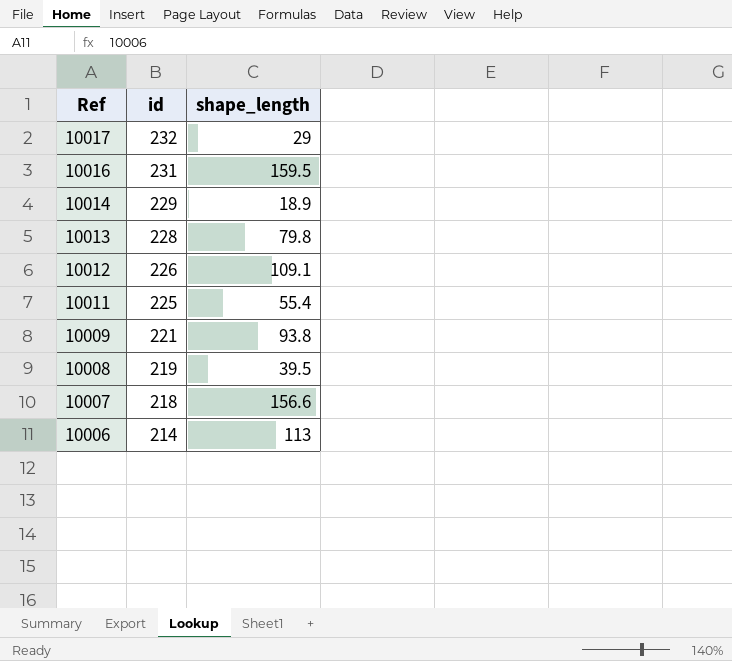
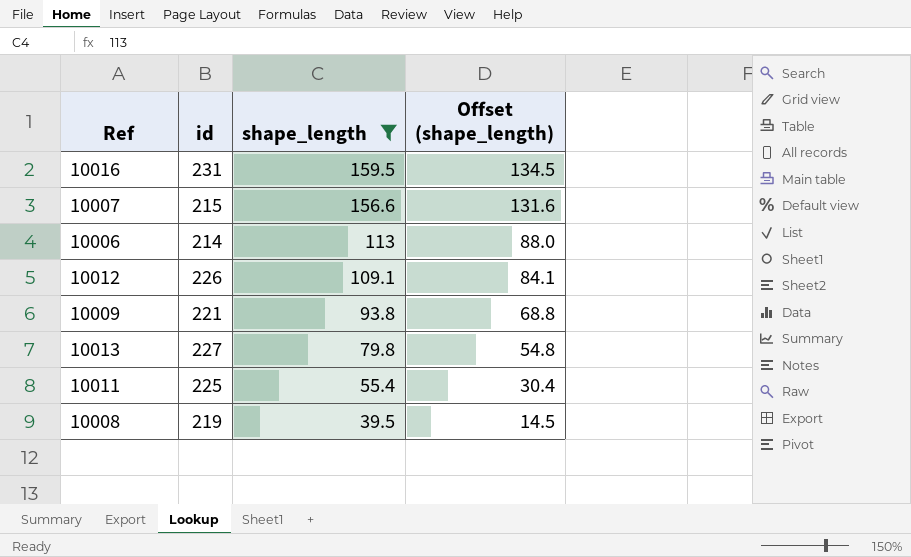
filter: none -> shape_length >= 39.5
row order: Ref descending -> shape_length descending
column Offset (shape_length) | formula: none -> [shape_length] - 25
10007 | id: 218 -> 215
10013 | id: 228 -> 227

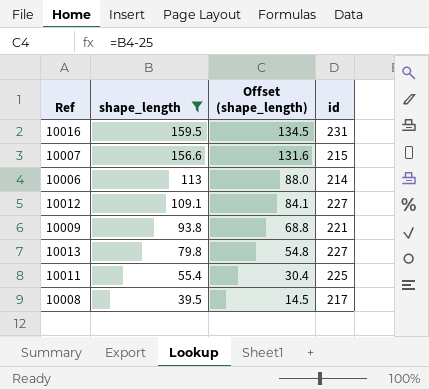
column id | position: 2 -> 4
10012 | id: 226 -> 227
10008 | id: 219 -> 217

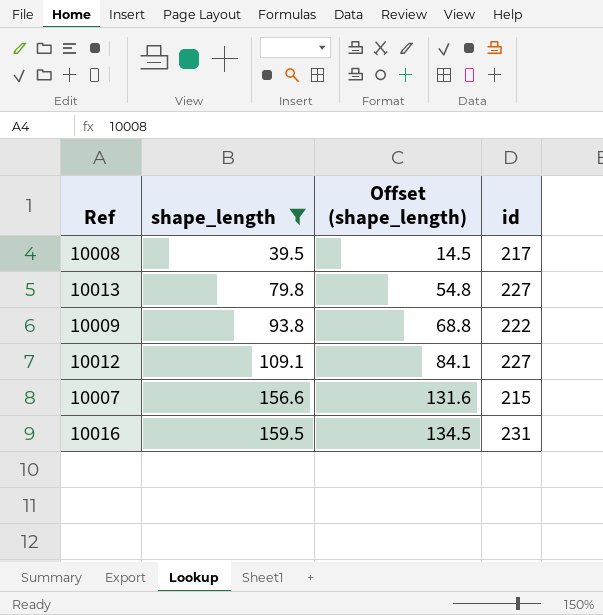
row order: shape_length descending -> shape_length ascending
row 10006: 113 | 88.0 | 214 -> none
row 10011: 55.4 | 30.4 | 225 -> none
10009 | id: 221 -> 222

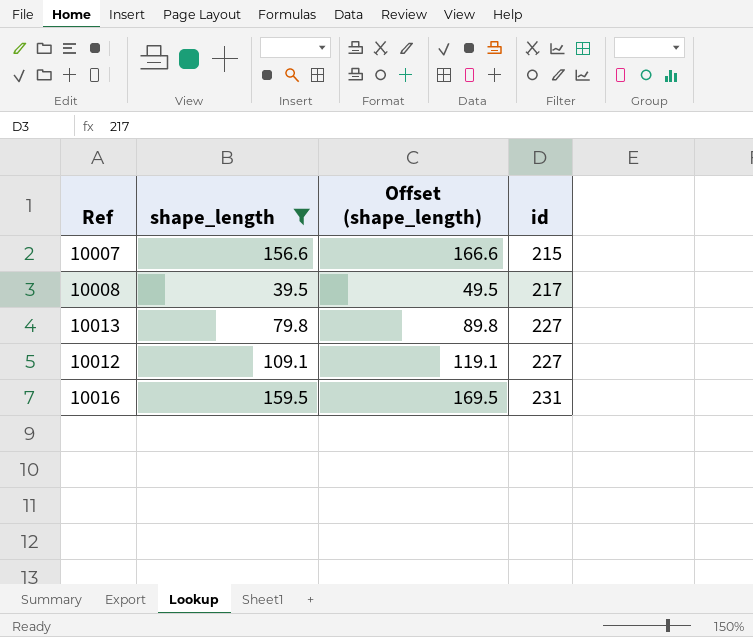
row order: shape_length ascending -> id ascending
column Offset (shape_length) | formula: [shape_length] - 25 -> [shape_length] + 10
row 10009: 93.8 | 68.8 | 222 -> none

